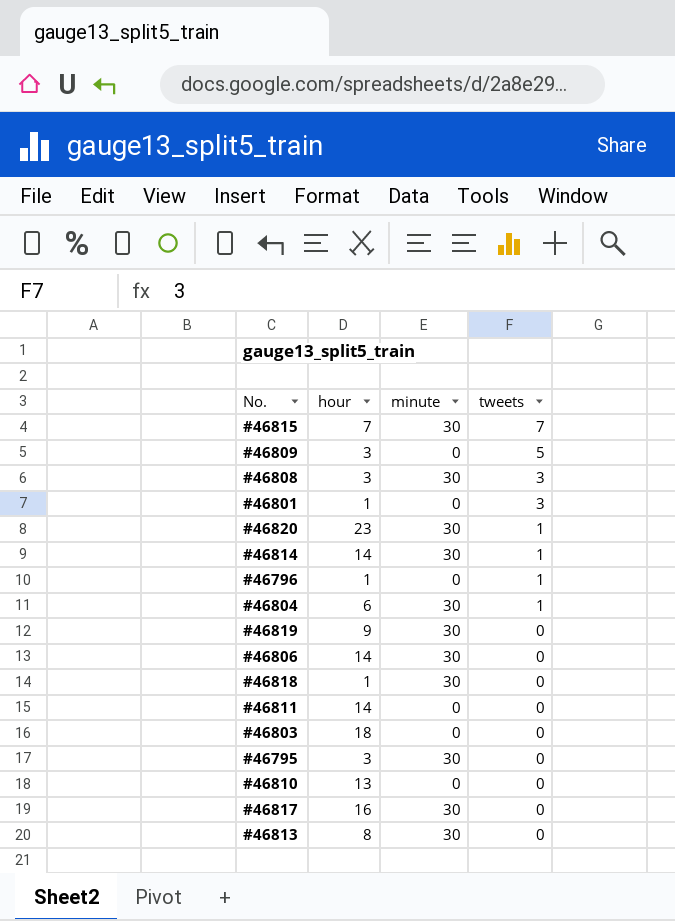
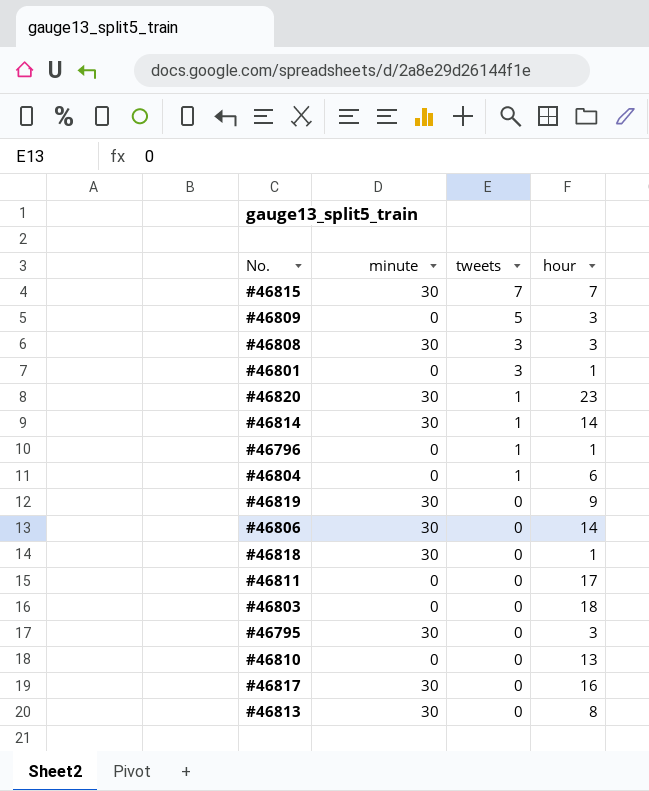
column hour | position: 2 -> 4
#46804 | minute: 30 -> 0
#46811 | hour: 14 -> 17

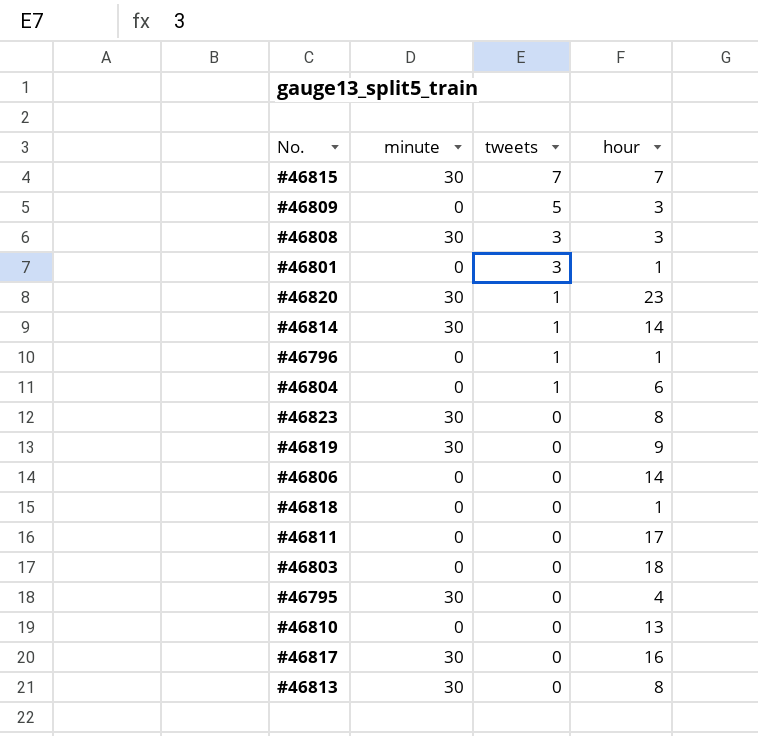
row #46823: none -> 30 | 0 | 8
#46806 | minute: 30 -> 0
#46818 | minute: 30 -> 0
#46795 | hour: 3 -> 4

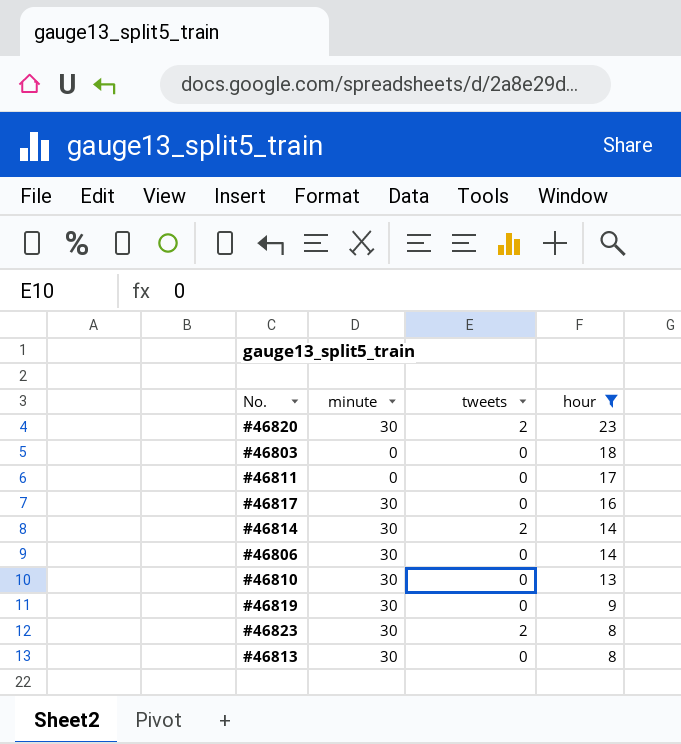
filter: none -> hour >= 8
row order: tweets descending -> hour descending
#46820 | tweets: 1 -> 2
#46814 | tweets: 1 -> 2
#46806 | minute: 0 -> 30
#46810 | minute: 0 -> 30
#46823 | tweets: 0 -> 2

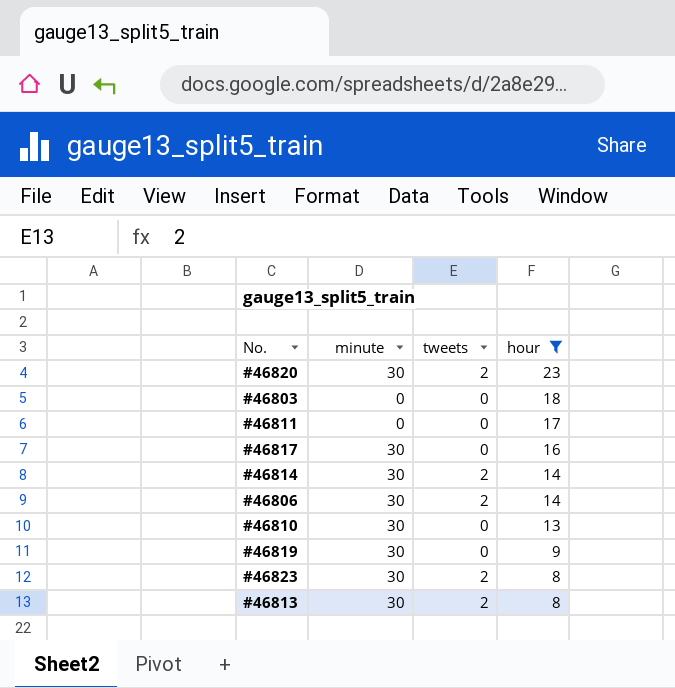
#46806 | tweets: 0 -> 2
#46813 | tweets: 0 -> 2

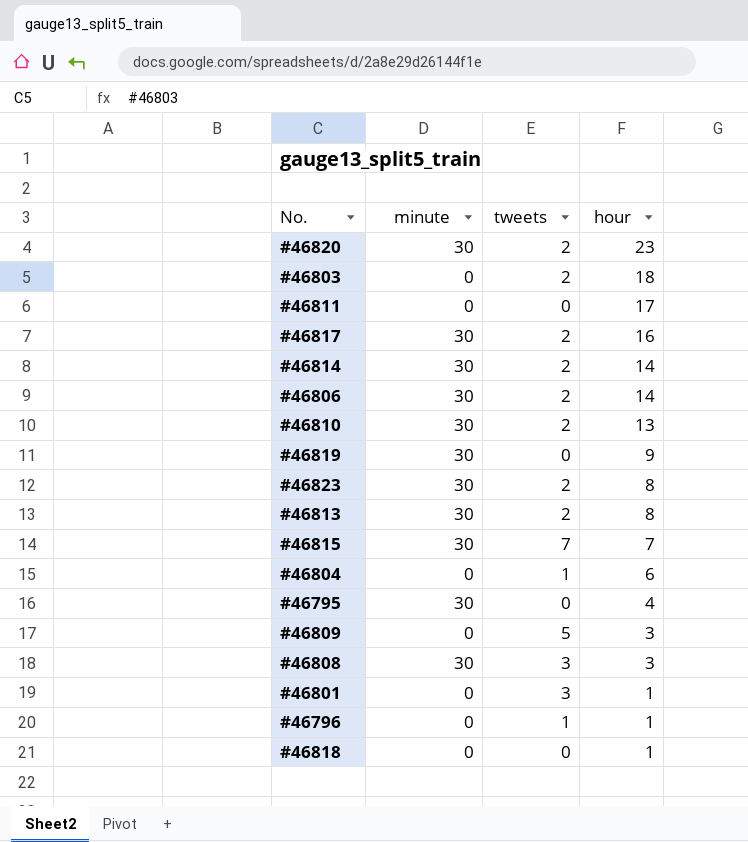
filter: hour >= 8 -> none
#46803 | tweets: 0 -> 2
#46817 | tweets: 0 -> 2
#46810 | tweets: 0 -> 2

